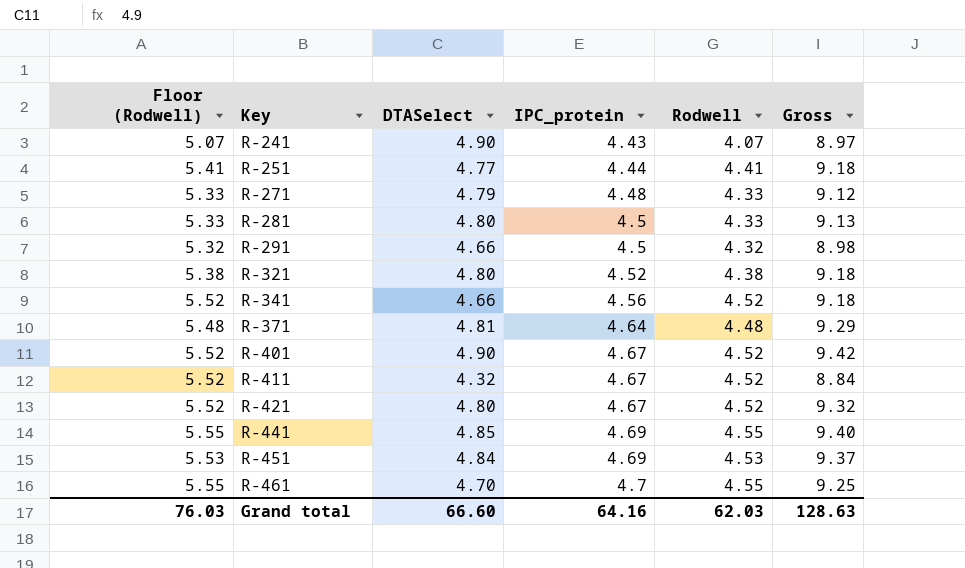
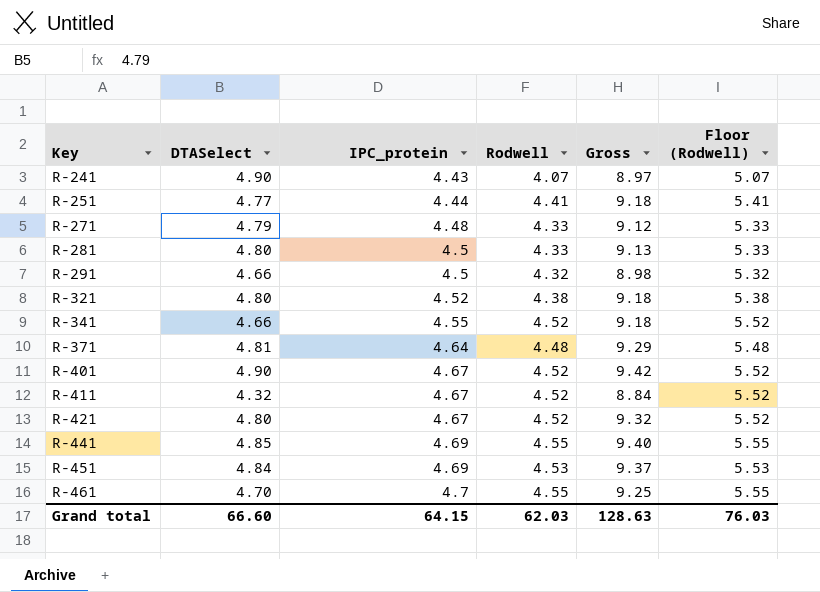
column Floor (Rodwell) | position: 1 -> 6
R-341 | IPC_protein: 4.56 -> 4.55
Grand total | IPC_protein: 64.16 -> 64.15

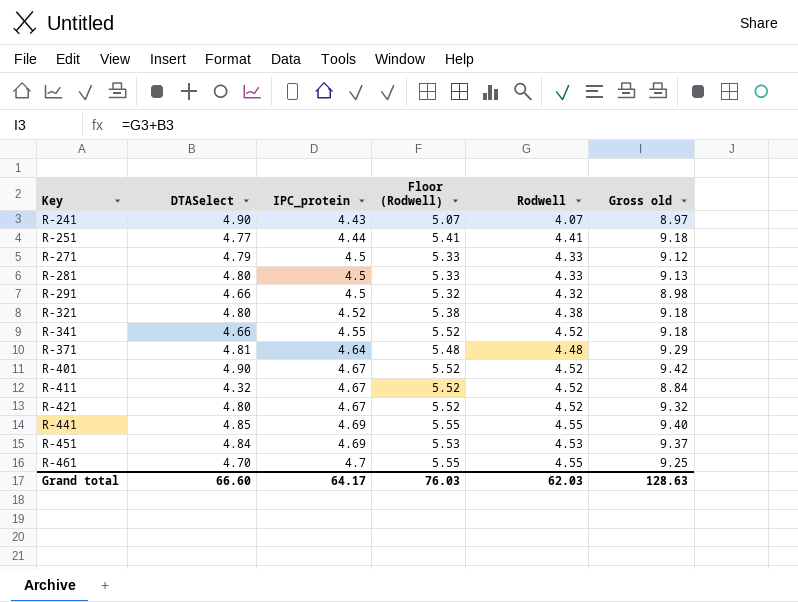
column Floor (Rodwell) | position: 6 -> 4
column name: Gross -> Gross old
R-271 | IPC_protein: 4.48 -> 4.5
Grand total | IPC_protein: 64.15 -> 64.17

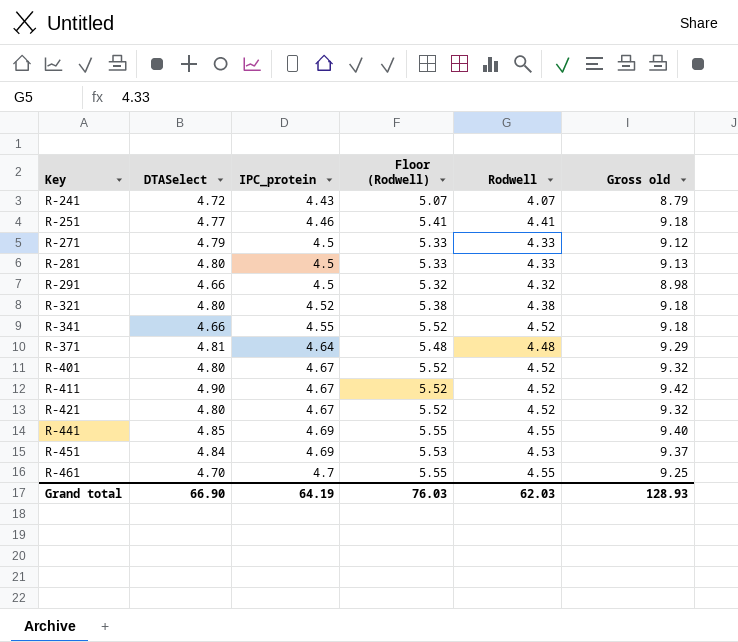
R-241 | DTASelect: 4.90 -> 4.72
R-241 | Gross old: 8.97 -> 8.79
R-251 | IPC_protein: 4.44 -> 4.46
R-401 | DTASelect: 4.90 -> 4.80
R-401 | Gross old: 9.42 -> 9.32
R-411 | DTASelect: 4.32 -> 4.90
R-411 | Gross old: 8.84 -> 9.42
Grand total | DTASelect: 66.60 -> 66.90
Grand total | IPC_protein: 64.17 -> 64.19
Grand total | Gross old: 128.63 -> 128.93

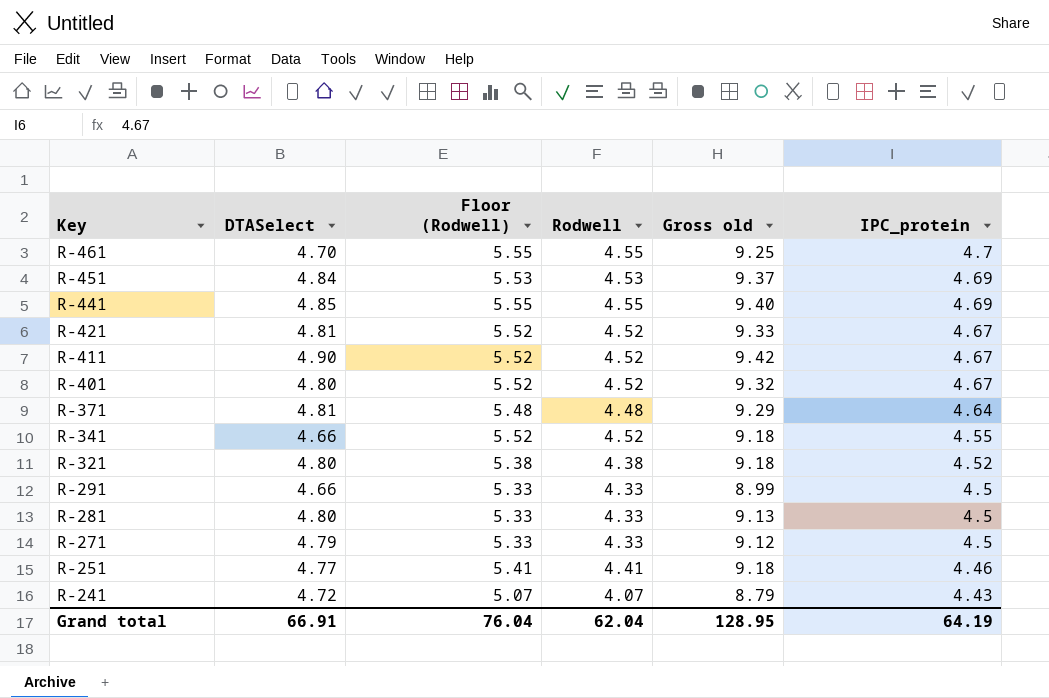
row order: Key ascending -> Key descending
column IPC_protein | position: 3 -> 6
R-421 | DTASelect: 4.80 -> 4.81
R-421 | Gross old: 9.32 -> 9.33
R-291 | Floor (Rodwell): 5.32 -> 5.33
R-291 | Rodwell: 4.32 -> 4.33
R-291 | Gross old: 8.98 -> 8.99
Grand total | DTASelect: 66.90 -> 66.91
Grand total | Floor (Rodwell): 76.03 -> 76.04
Grand total | Rodwell: 62.03 -> 62.04
Grand total | Gross old: 128.93 -> 128.95

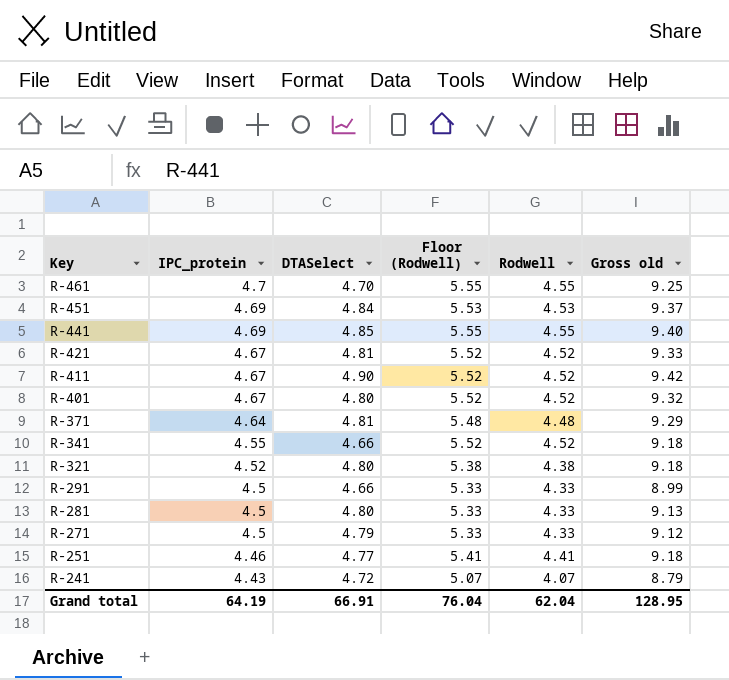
column IPC_protein | position: 6 -> 2

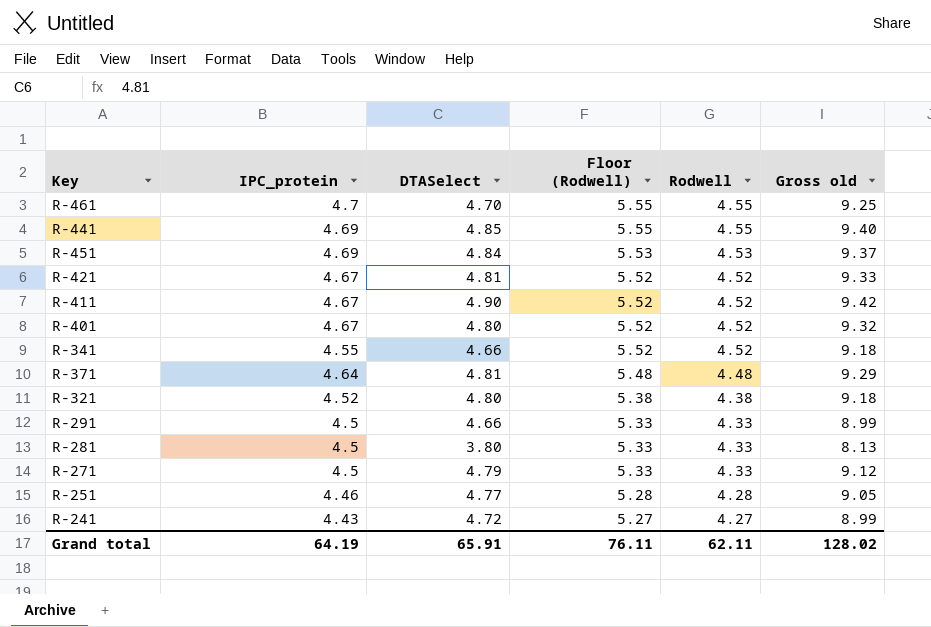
row order: Key descending -> Floor (Rodwell) descending
R-281 | DTASelect: 4.80 -> 3.80
R-281 | Gross old: 9.13 -> 8.13
R-251 | Floor (Rodwell): 5.41 -> 5.28
R-251 | Rodwell: 4.41 -> 4.28
R-251 | Gross old: 9.18 -> 9.05
R-241 | Floor (Rodwell): 5.07 -> 5.27
R-241 | Rodwell: 4.07 -> 4.27
R-241 | Gross old: 8.79 -> 8.99
Grand total | DTASelect: 66.91 -> 65.91
Grand total | Floor (Rodwell): 76.04 -> 76.11
Grand total | Rodwell: 62.04 -> 62.11
Grand total | Gross old: 128.95 -> 128.02

